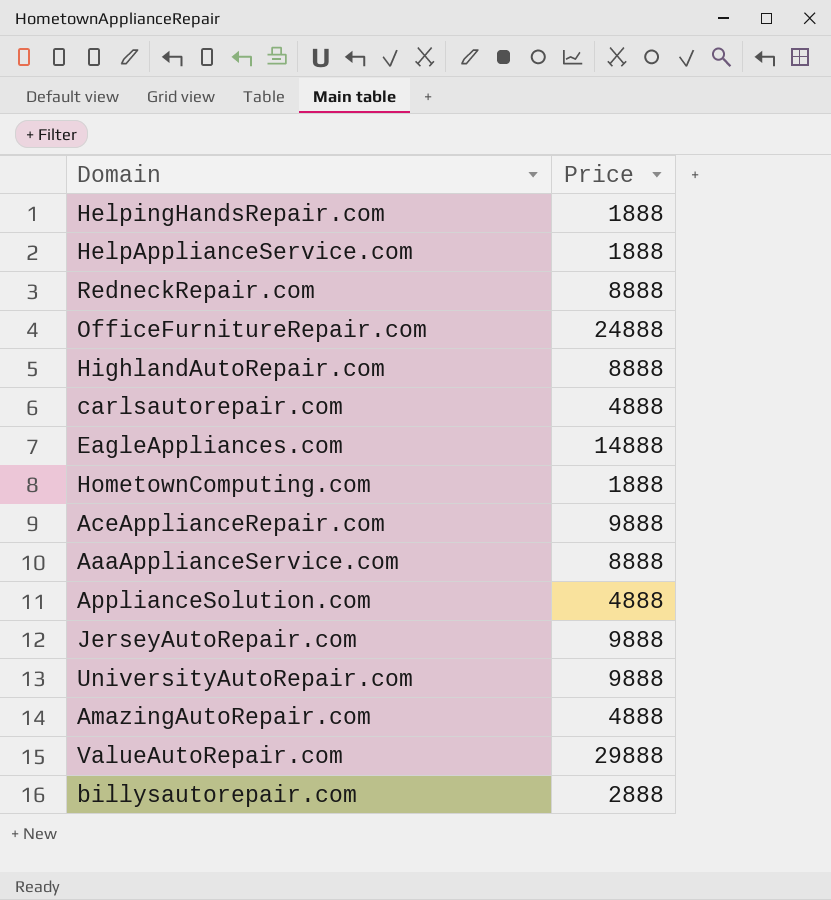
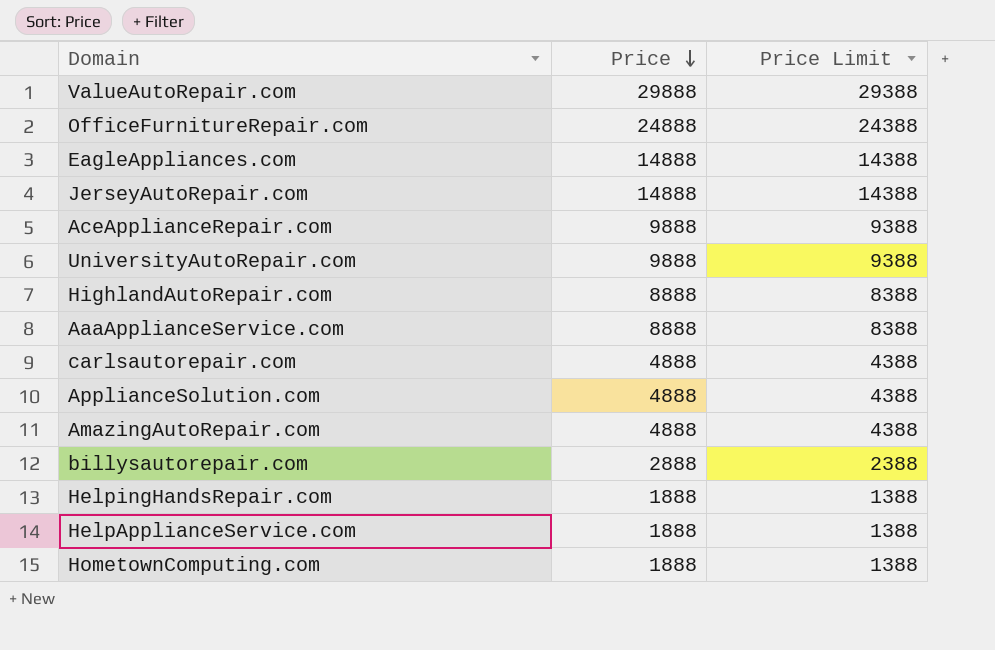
row order: none -> Price descending
column Price Limit | formula: none -> [Price] - 500
row RedneckRepair.com: 8888 -> none
JerseyAutoRepair.com | Price: 9888 -> 14888

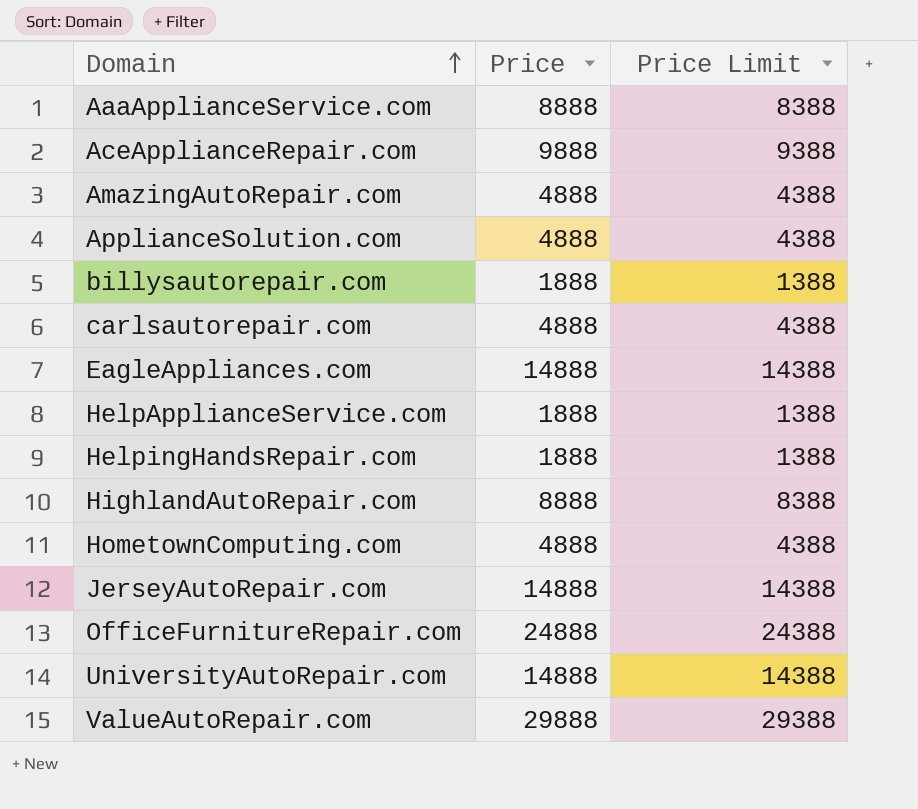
row order: Price descending -> Domain ascending
billysautorepair.com | Price: 2888 -> 1888
billysautorepair.com | Price Limit: 2388 -> 1388
HometownComputing.com | Price: 1888 -> 4888
HometownComputing.com | Price Limit: 1388 -> 4388
UniversityAutoRepair.com | Price: 9888 -> 14888
UniversityAutoRepair.com | Price Limit: 9388 -> 14388

